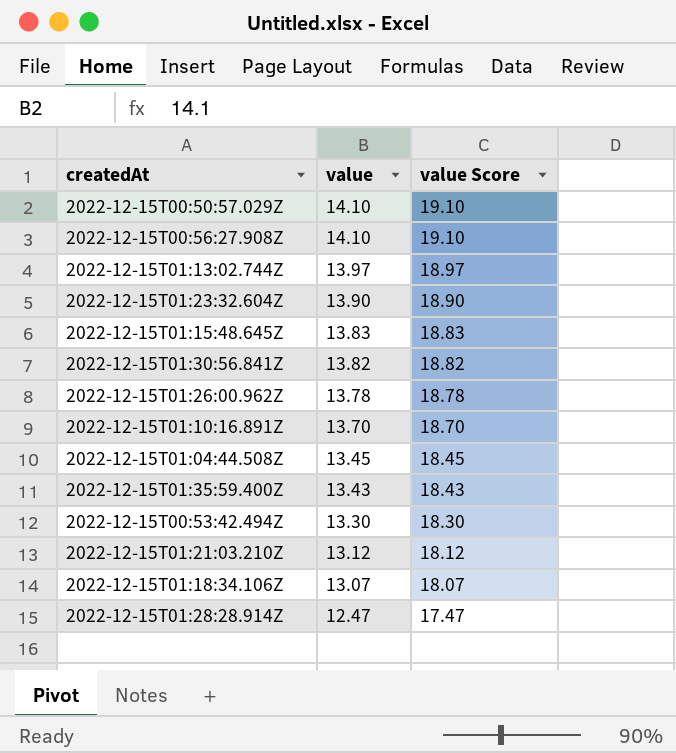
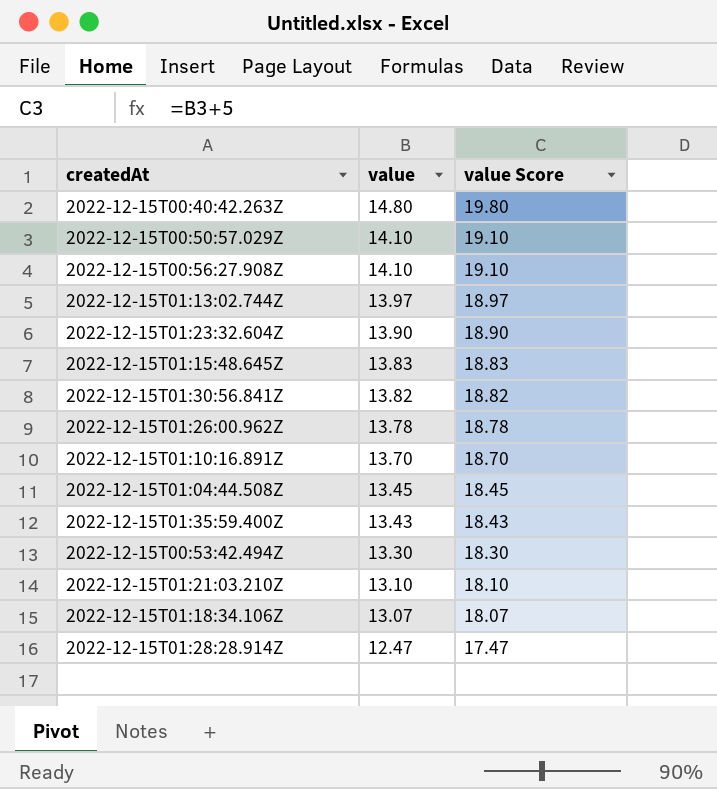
row 2022-12-15T00:40:42.263Z: none -> 14.80 | 19.80
2022-12-15T01:21:03.210Z | value: 13.12 -> 13.10
2022-12-15T01:21:03.210Z | value Score: 18.12 -> 18.10

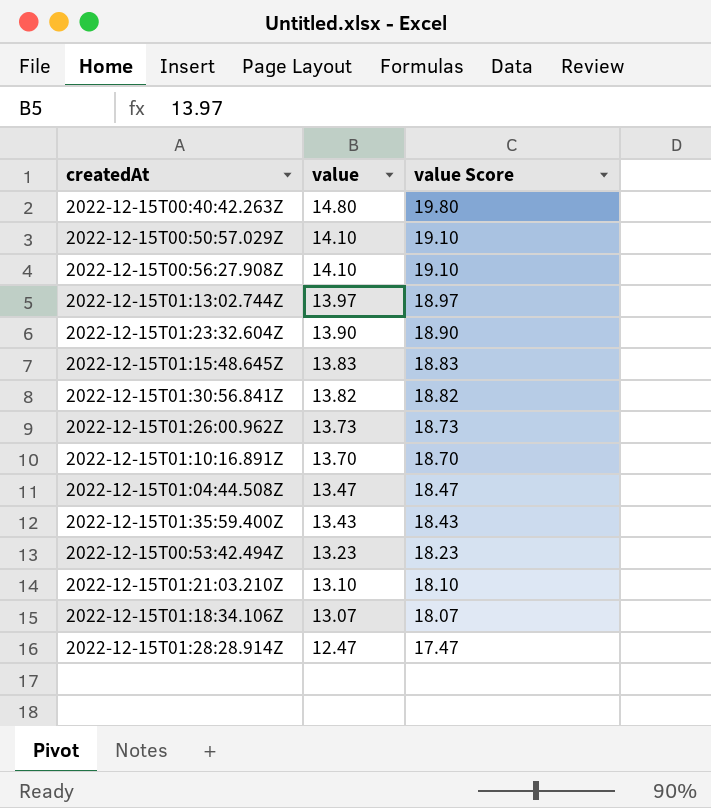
2022-12-15T01:26:00.962Z | value: 13.78 -> 13.73
2022-12-15T01:26:00.962Z | value Score: 18.78 -> 18.73
2022-12-15T01:04:44.508Z | value: 13.45 -> 13.47
2022-12-15T01:04:44.508Z | value Score: 18.45 -> 18.47
2022-12-15T00:53:42.494Z | value: 13.30 -> 13.23
2022-12-15T00:53:42.494Z | value Score: 18.30 -> 18.23

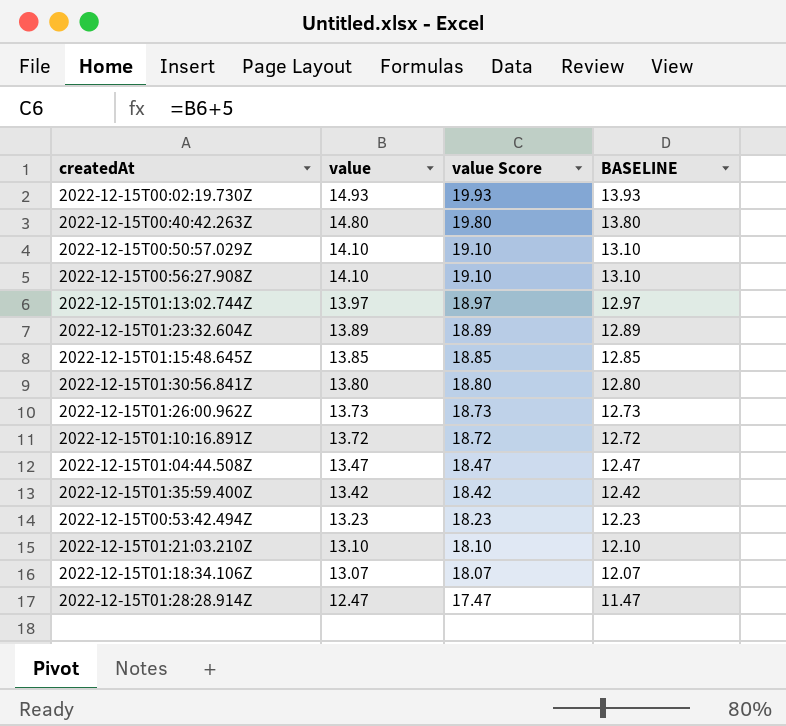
column BASELINE | formula: none -> [value] - 1
row 2022-12-15T00:02:19.730Z: none -> 14.93 | 19.93 | 13.93
2022-12-15T01:23:32.604Z | value: 13.90 -> 13.89
2022-12-15T01:23:32.604Z | value Score: 18.90 -> 18.89
2022-12-15T01:15:48.645Z | value: 13.83 -> 13.85
2022-12-15T01:15:48.645Z | value Score: 18.83 -> 18.85
2022-12-15T01:30:56.841Z | value: 13.82 -> 13.80
2022-12-15T01:30:56.841Z | value Score: 18.82 -> 18.80
2022-12-15T01:10:16.891Z | value: 13.70 -> 13.72
2022-12-15T01:10:16.891Z | value Score: 18.70 -> 18.72
2022-12-15T01:35:59.400Z | value: 13.43 -> 13.42
2022-12-15T01:35:59.400Z | value Score: 18.43 -> 18.42

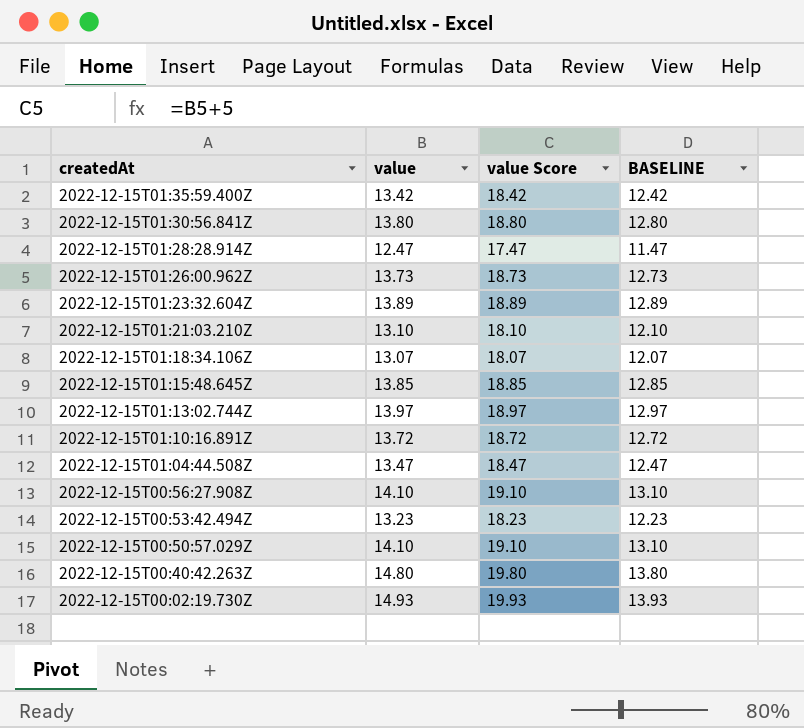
row order: value descending -> createdAt descending

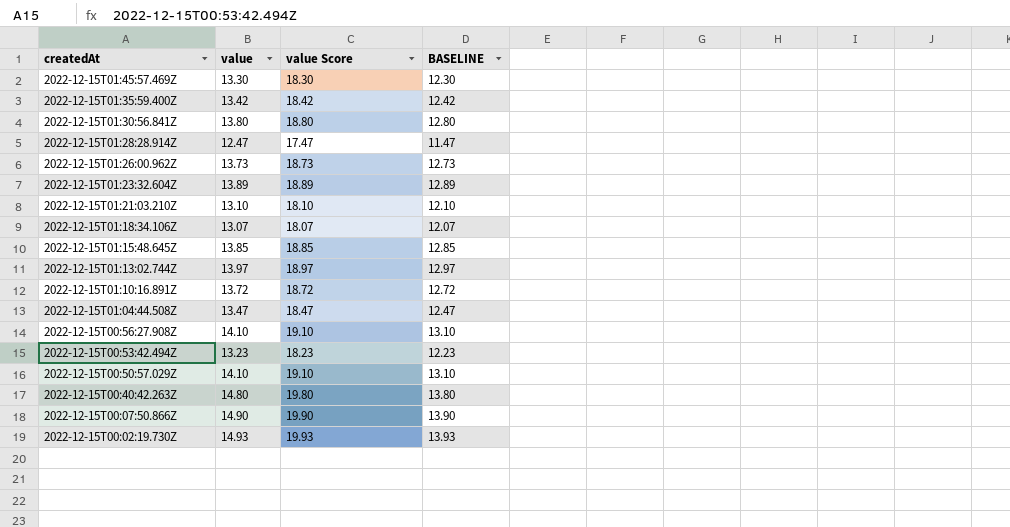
row 2022-12-15T01:45:57.469Z: none -> 13.30 | 18.30 | 12.30
row 2022-12-15T00:07:50.866Z: none -> 14.90 | 19.90 | 13.90

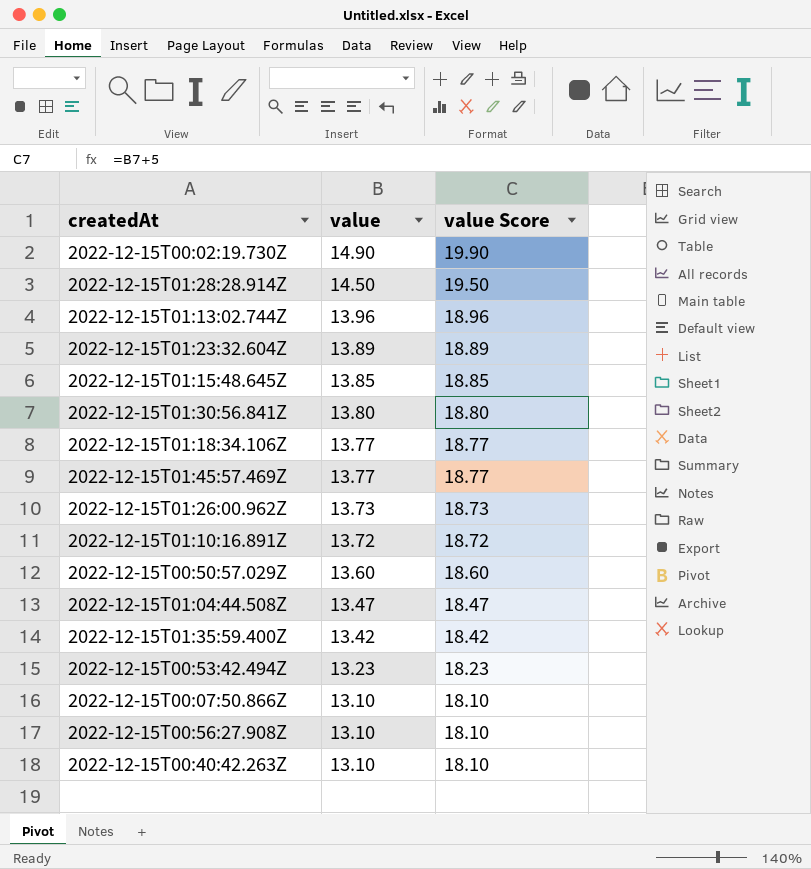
row order: createdAt descending -> value descending
column BASELINE | formula: [value] - 1 -> none
row 2022-12-15T01:21:03.210Z: 13.10 | 18.10 | 12.10 -> none
2022-12-15T00:02:19.730Z | value: 14.93 -> 14.90
2022-12-15T00:02:19.730Z | value Score: 19.93 -> 19.90
2022-12-15T01:28:28.914Z | value: 12.47 -> 14.50
2022-12-15T01:28:28.914Z | value Score: 17.47 -> 19.50
2022-12-15T01:13:02.744Z | value: 13.97 -> 13.96
2022-12-15T01:13:02.744Z | value Score: 18.97 -> 18.96
2022-12-15T01:18:34.106Z | value: 13.07 -> 13.77
2022-12-15T01:18:34.106Z | value Score: 18.07 -> 18.77
2022-12-15T01:45:57.469Z | value: 13.30 -> 13.77
2022-12-15T01:45:57.469Z | value Score: 18.30 -> 18.77
2022-12-15T00:50:57.029Z | value: 14.10 -> 13.60
2022-12-15T00:50:57.029Z | value Score: 19.10 -> 18.60
2022-12-15T00:07:50.866Z | value: 14.90 -> 13.10
2022-12-15T00:07:50.866Z | value Score: 19.90 -> 18.10
2022-12-15T00:56:27.908Z | value: 14.10 -> 13.10
2022-12-15T00:56:27.908Z | value Score: 19.10 -> 18.10
2022-12-15T00:40:42.263Z | value: 14.80 -> 13.10
2022-12-15T00:40:42.263Z | value Score: 19.80 -> 18.10

